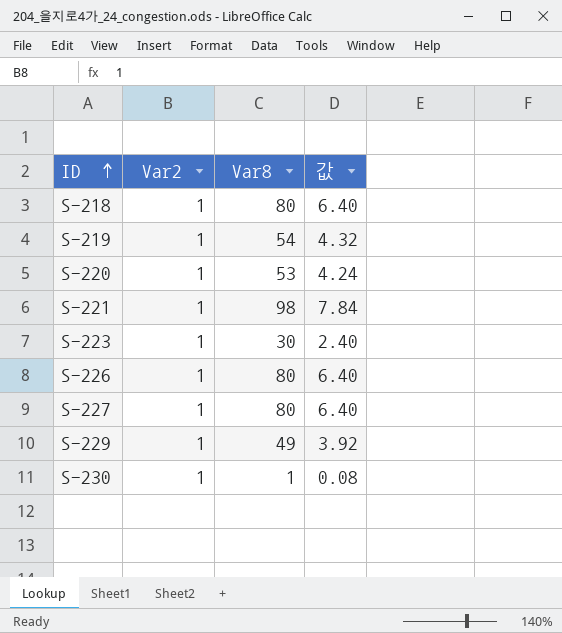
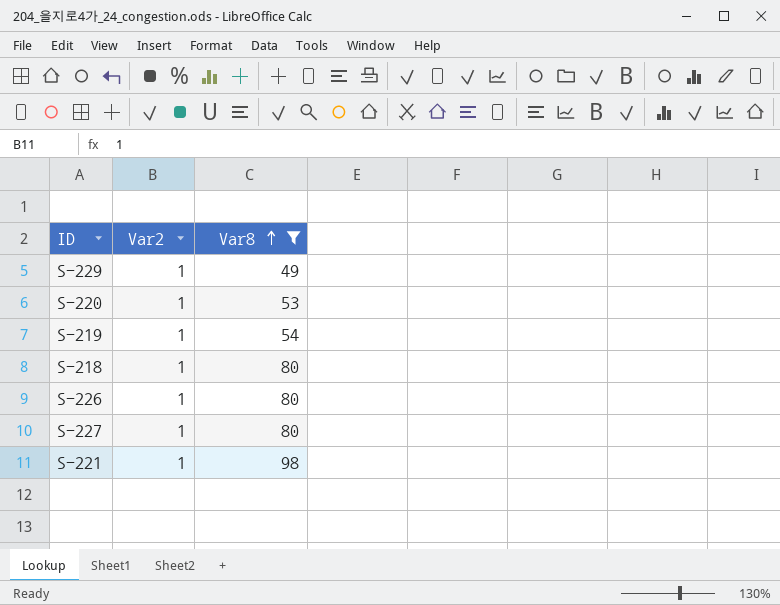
filter: none -> Var8 >= 49
row order: ID ascending -> Var8 ascending
column 값 | formula: [Var8] * 0.08 -> none

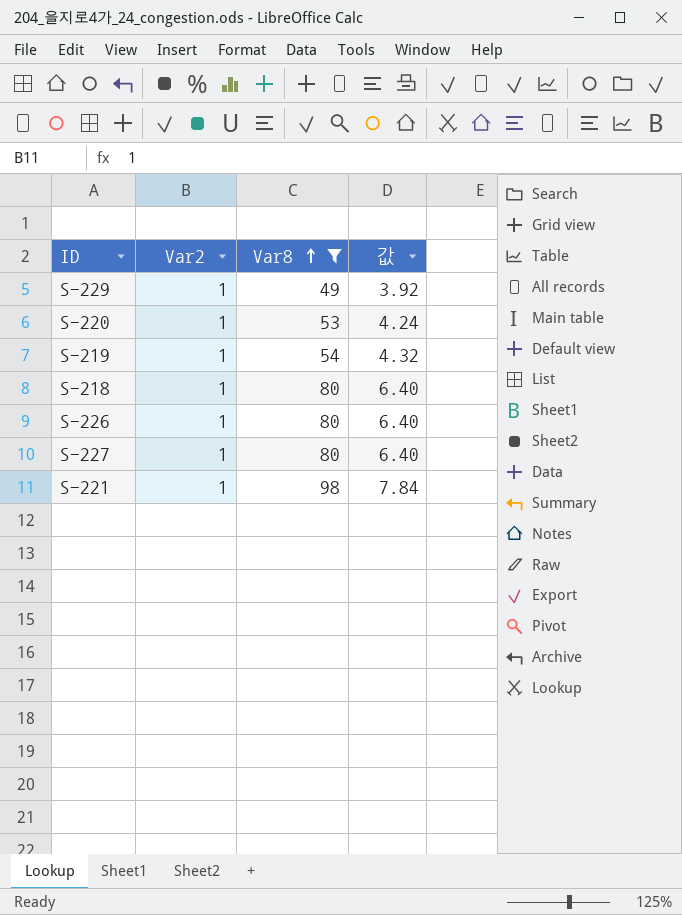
column 값 | formula: none -> [Var8] * 0.08

